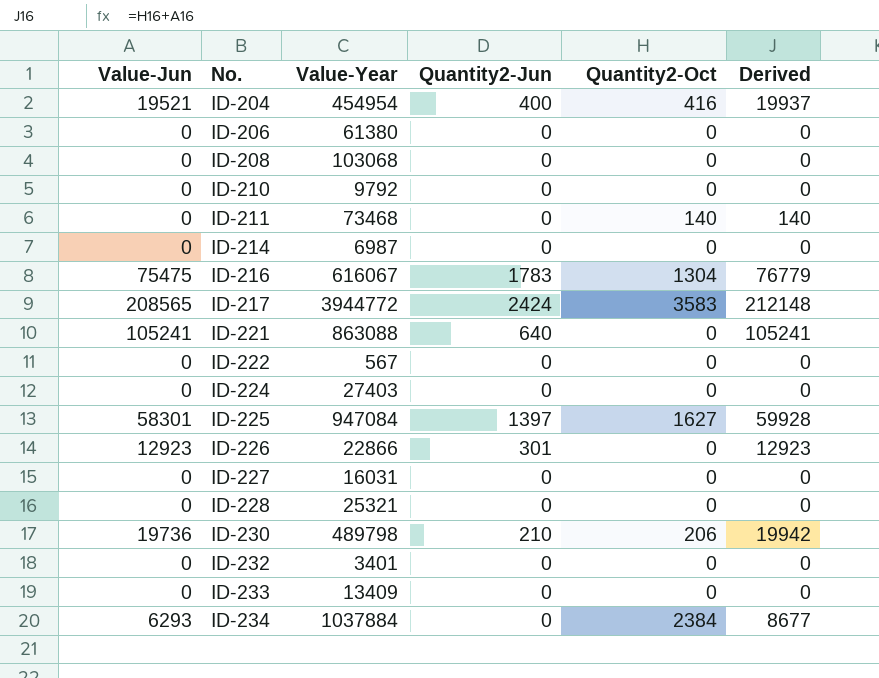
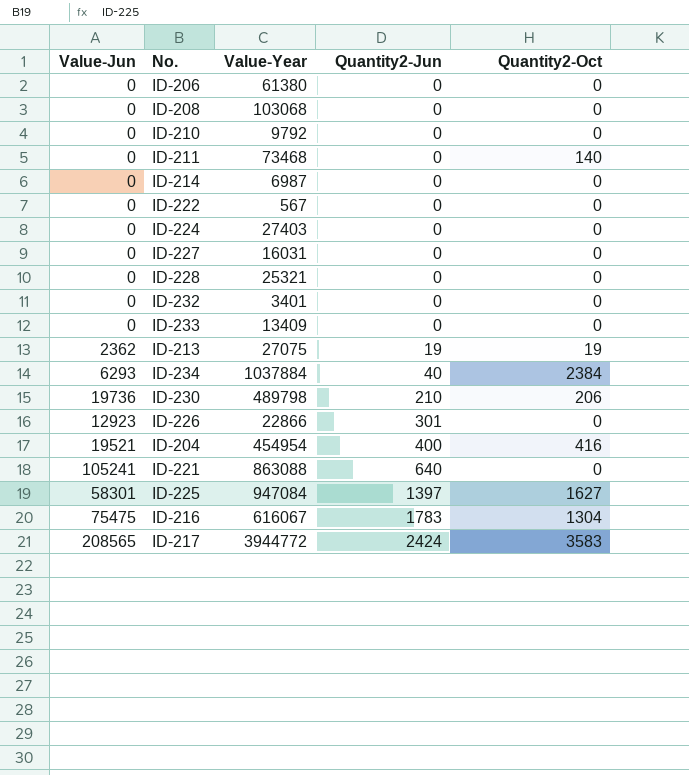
row order: No. ascending -> Quantity2-Jun ascending
column Derived | formula: [Value-Jun] + [Quantity2-Oct] -> none
row ID-213: none -> 2362 | 27075 | 19 | 19
ID-234 | Quantity2-Jun: 0 -> 40

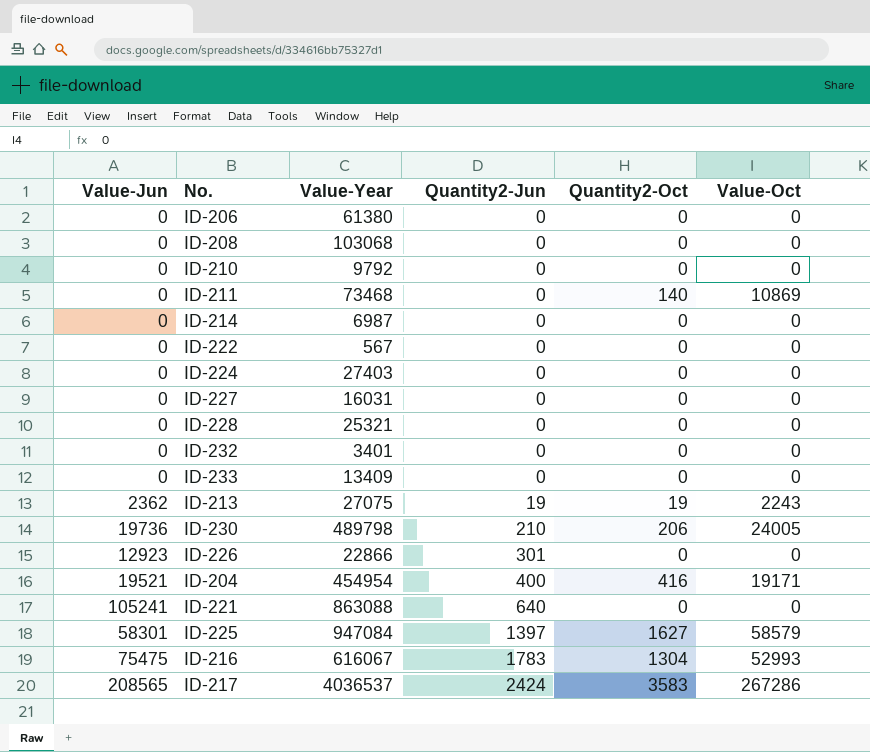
column Value-Oct | position: none -> 6
row ID-234: 6293 | 1037884 | 40 | 2384 -> none
ID-217 | Value-Year: 3944772 -> 4036537

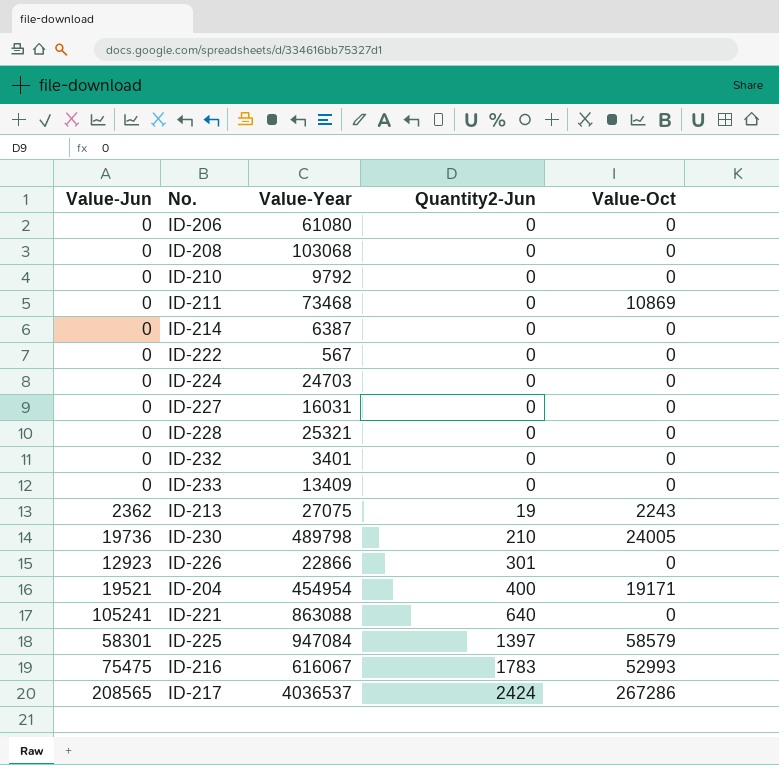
column Quantity2-Oct | position: 5 -> none
ID-206 | Value-Year: 61380 -> 61080
ID-214 | Value-Year: 6987 -> 6387
ID-224 | Value-Year: 27403 -> 24703

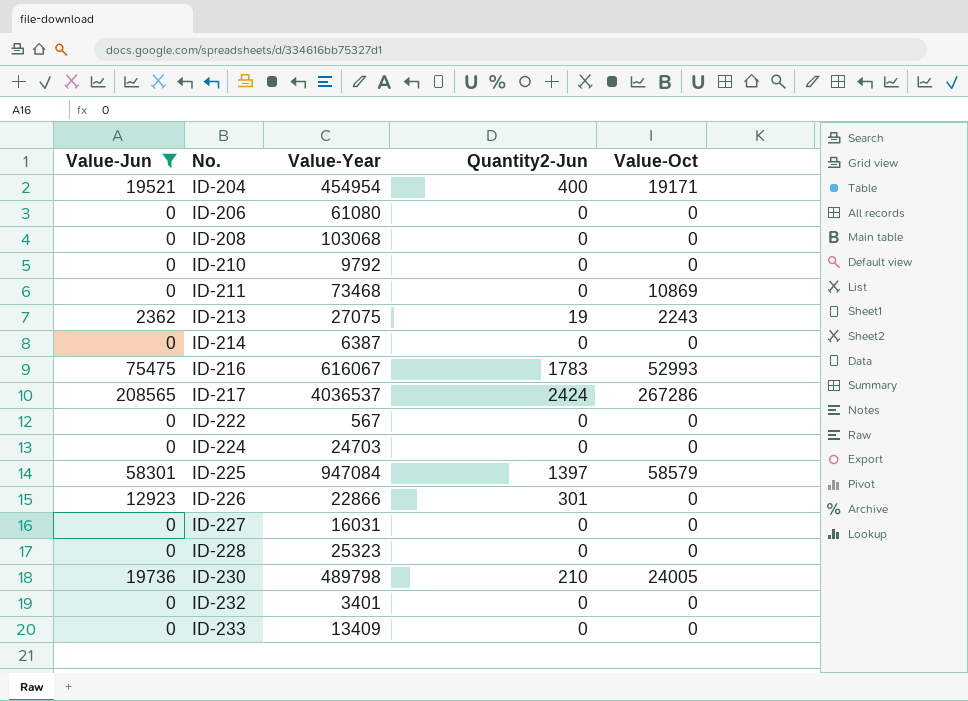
filter: none -> Value-Jun != 105241
row order: Quantity2-Jun ascending -> No. ascending
ID-228 | Value-Year: 25321 -> 25323

